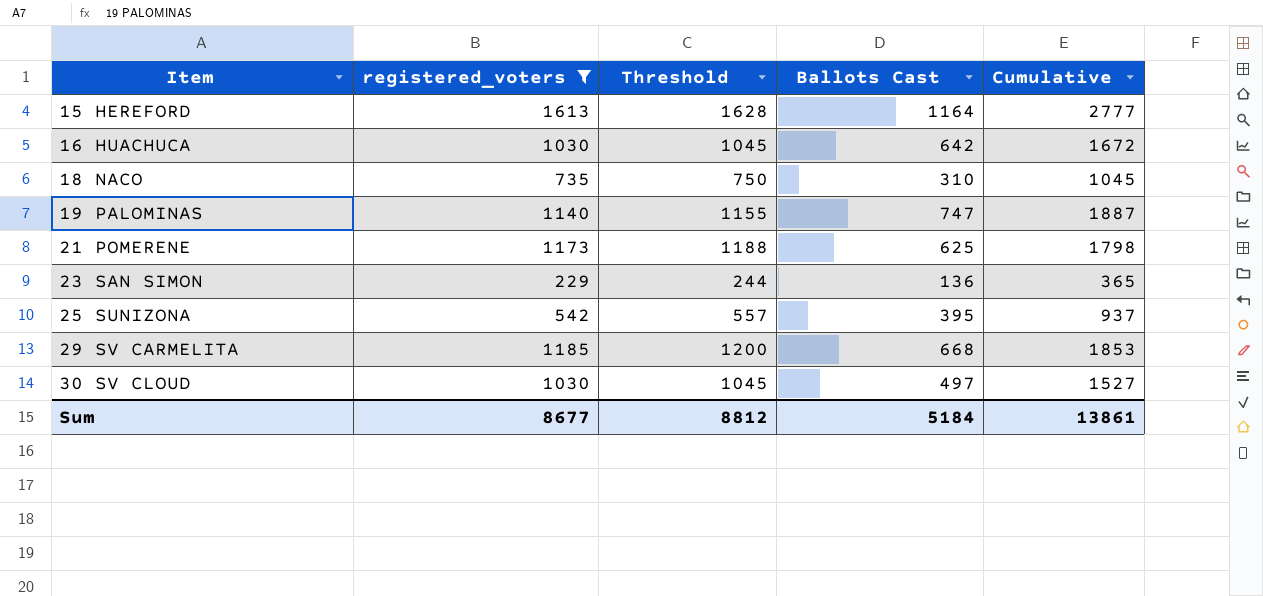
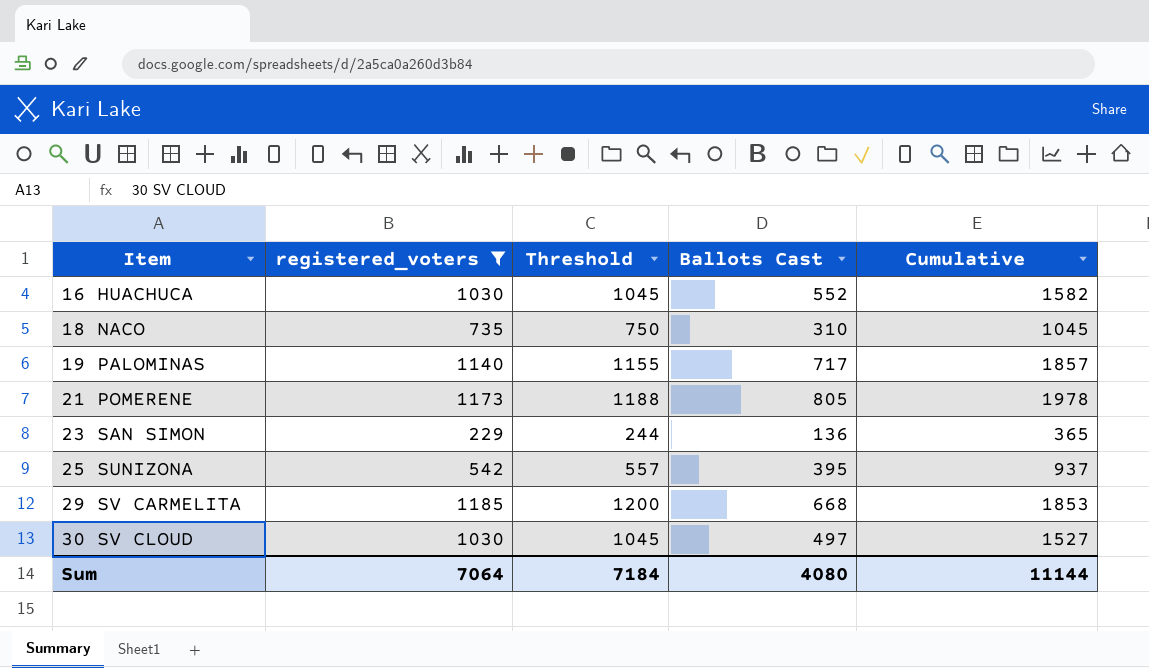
row 15 HEREFORD: 1613 | 1628 | 1164 | 2777 -> none
16 HUACHUCA | Ballots Cast: 642 -> 552
16 HUACHUCA | Cumulative: 1672 -> 1582
19 PALOMINAS | Ballots Cast: 747 -> 717
19 PALOMINAS | Cumulative: 1887 -> 1857
21 POMERENE | Ballots Cast: 625 -> 805
21 POMERENE | Cumulative: 1798 -> 1978
Sum | registered_voters: 8677 -> 7064
Sum | Threshold: 8812 -> 7184
Sum | Ballots Cast: 5184 -> 4080
Sum | Cumulative: 13861 -> 11144

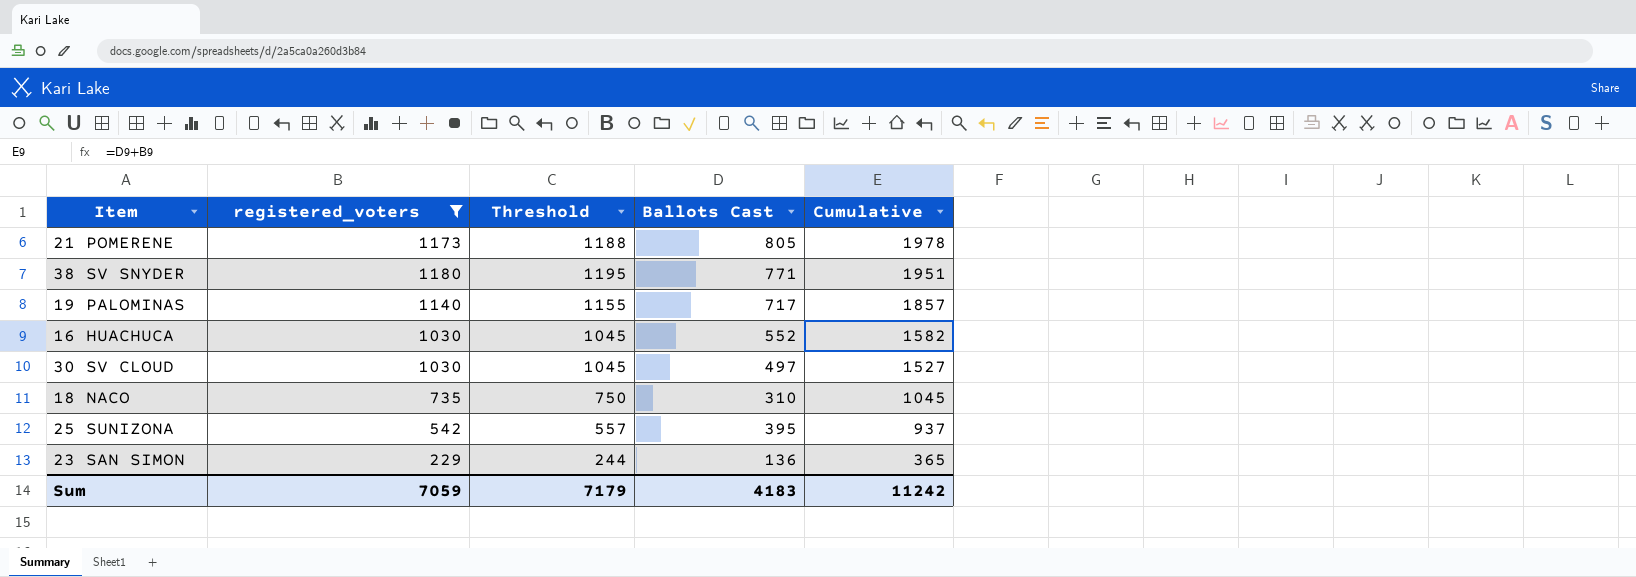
row order: Item ascending -> Cumulative descending
row 29 SV CARMELITA: 1185 | 1200 | 668 | 1853 -> none
row 38 SV SNYDER: none -> 1180 | 1195 | 771 | 1951
Sum | registered_voters: 7064 -> 7059
Sum | Threshold: 7184 -> 7179
Sum | Ballots Cast: 4080 -> 4183
Sum | Cumulative: 11144 -> 11242

